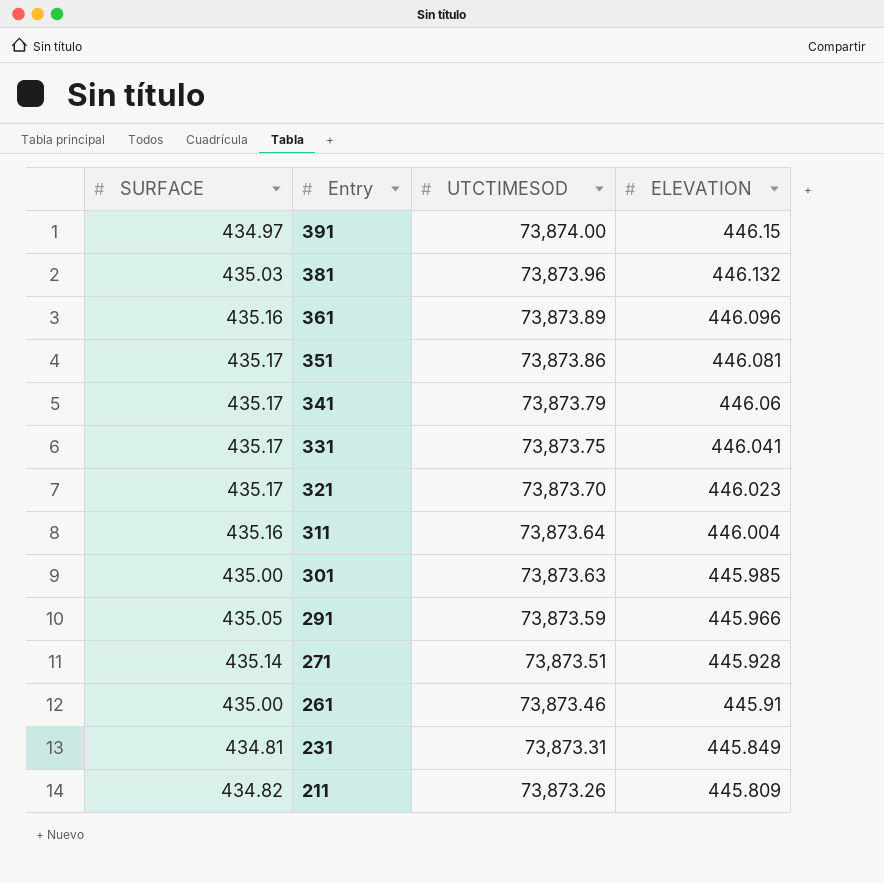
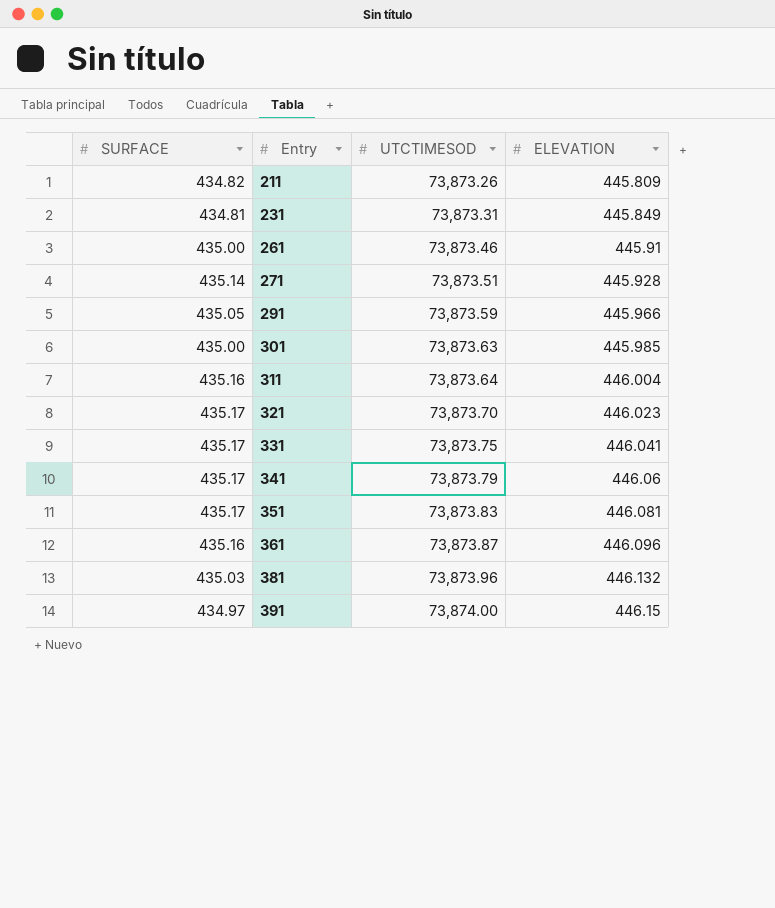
row order: Entry descending -> Entry ascending
351 | UTCTIMESOD: 73,873.86 -> 73,873.83
361 | UTCTIMESOD: 73,873.89 -> 73,873.87

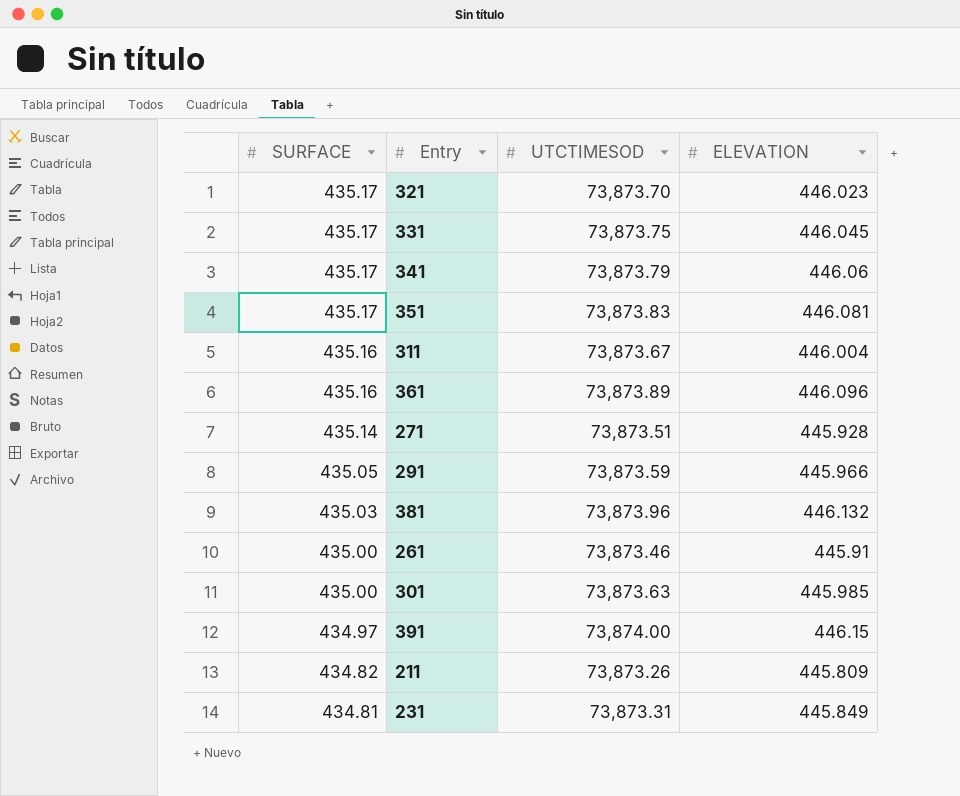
row order: Entry ascending -> SURFACE descending
331 | ELEVATION: 446.041 -> 446.045
311 | UTCTIMESOD: 73,873.64 -> 73,873.67
361 | UTCTIMESOD: 73,873.87 -> 73,873.89

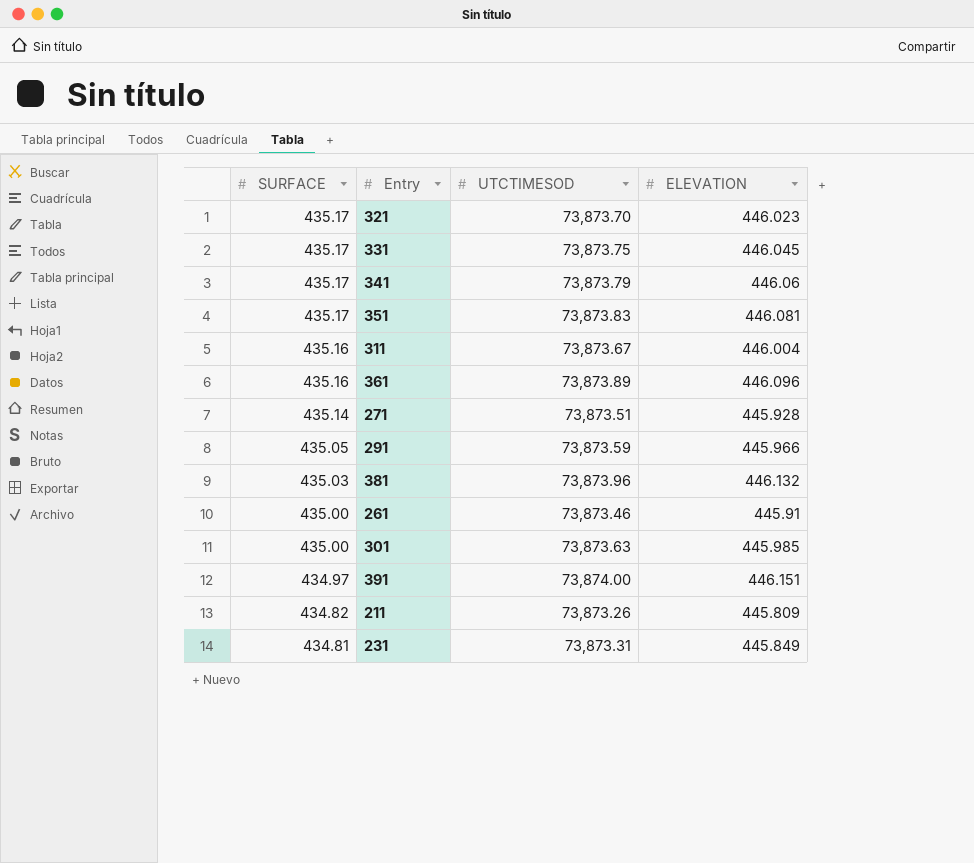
391 | ELEVATION: 446.15 -> 446.151

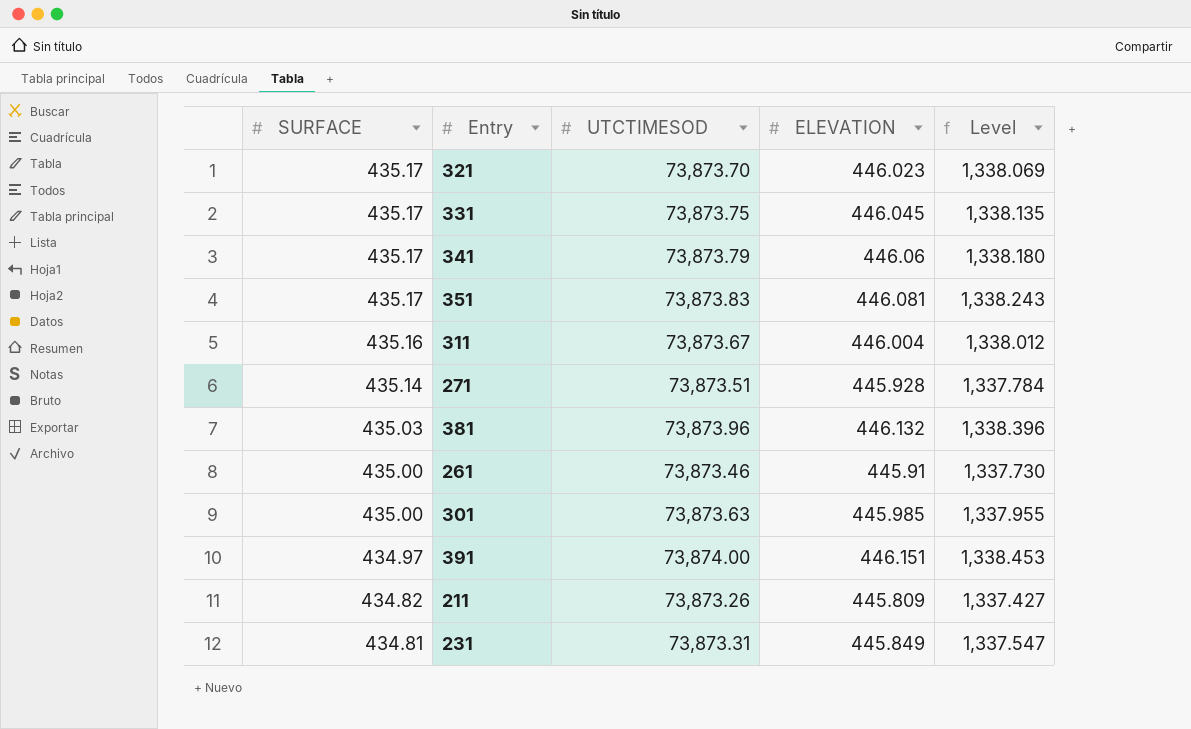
column Level | formula: none -> [ELEVATION] * 3
row 361: 435.16 | 73,873.89 | 446.096 -> none
row 291: 435.05 | 73,873.59 | 445.966 -> none

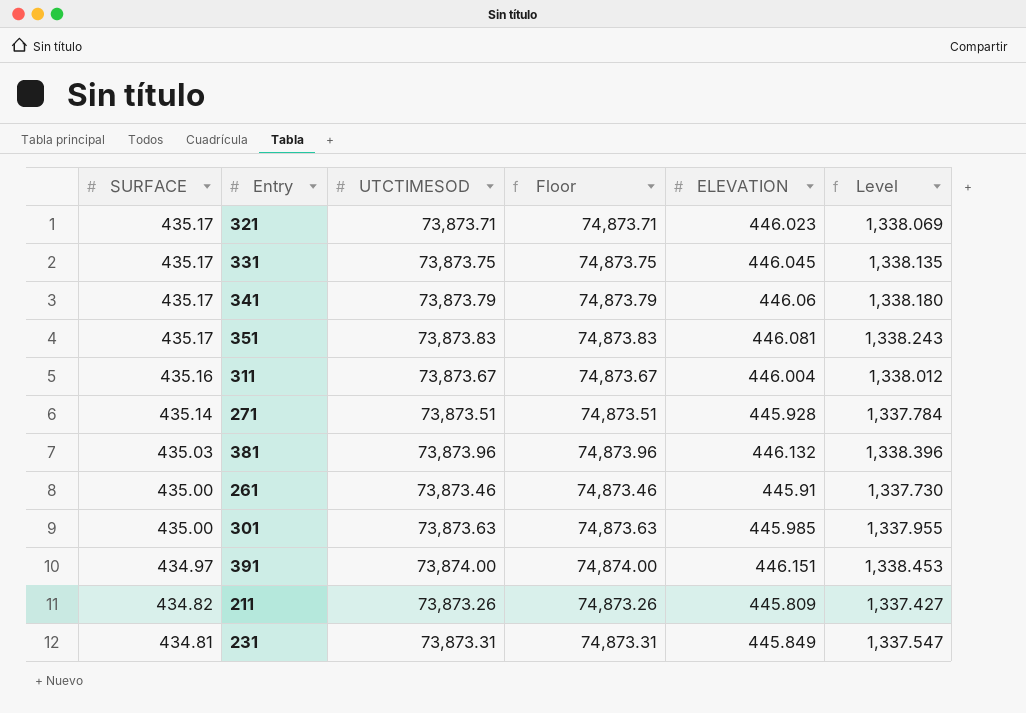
column Floor | formula: none -> [UTCTIMESOD] + 1000
321 | UTCTIMESOD: 73,873.70 -> 73,873.71

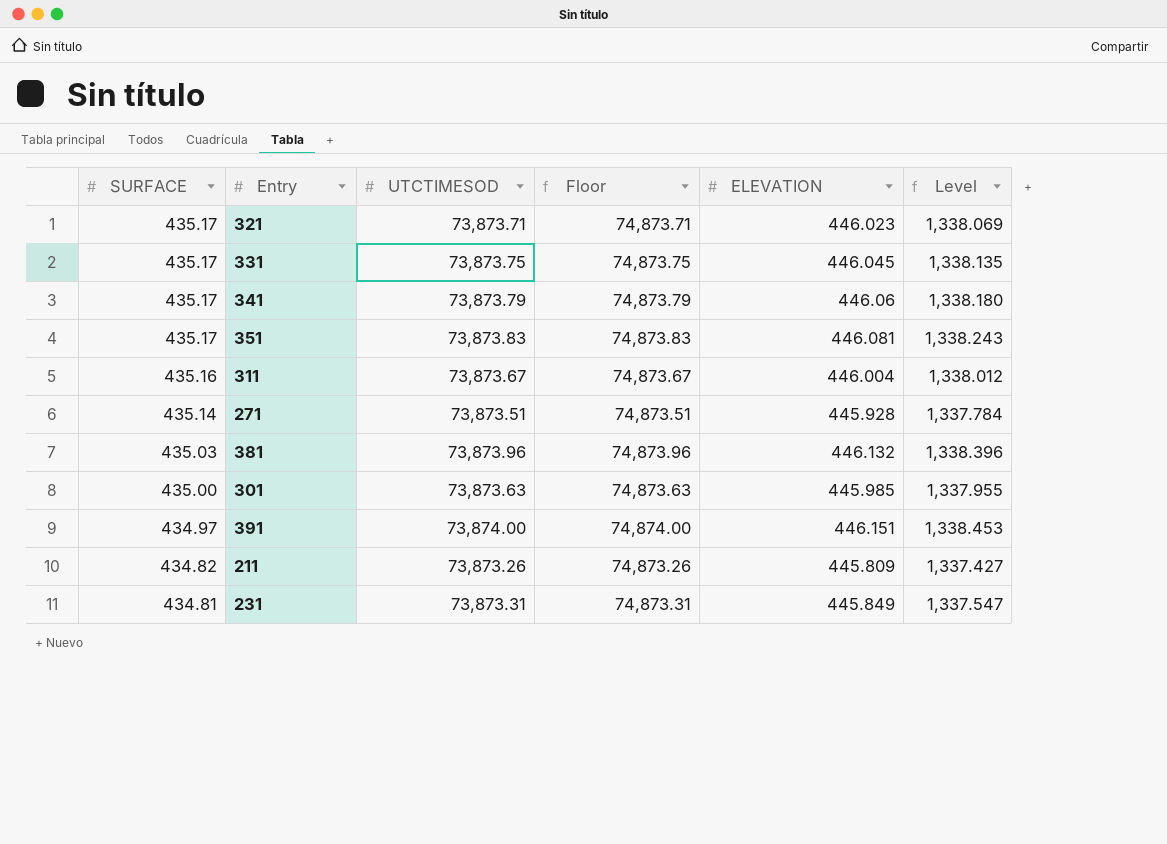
row 261: 435.00 | 73,873.46 | 74,873.46 | 445.91 | 1,337.730 -> none

